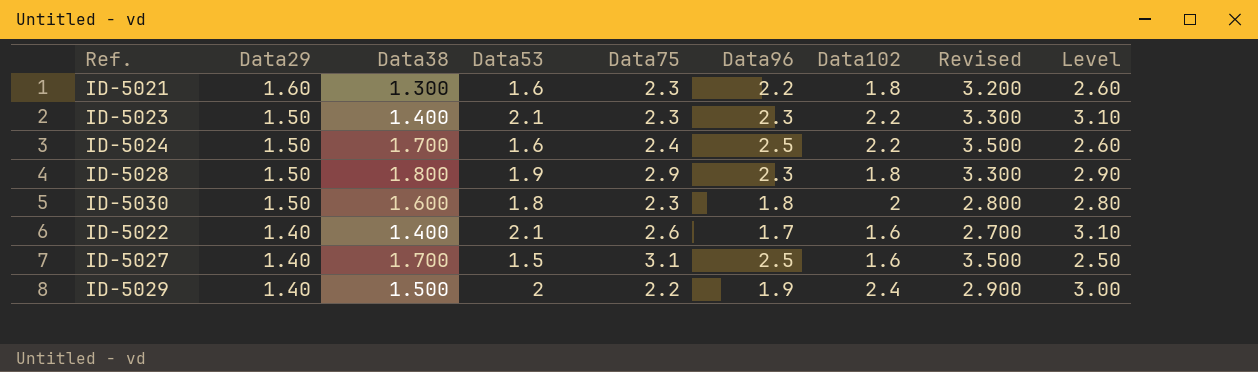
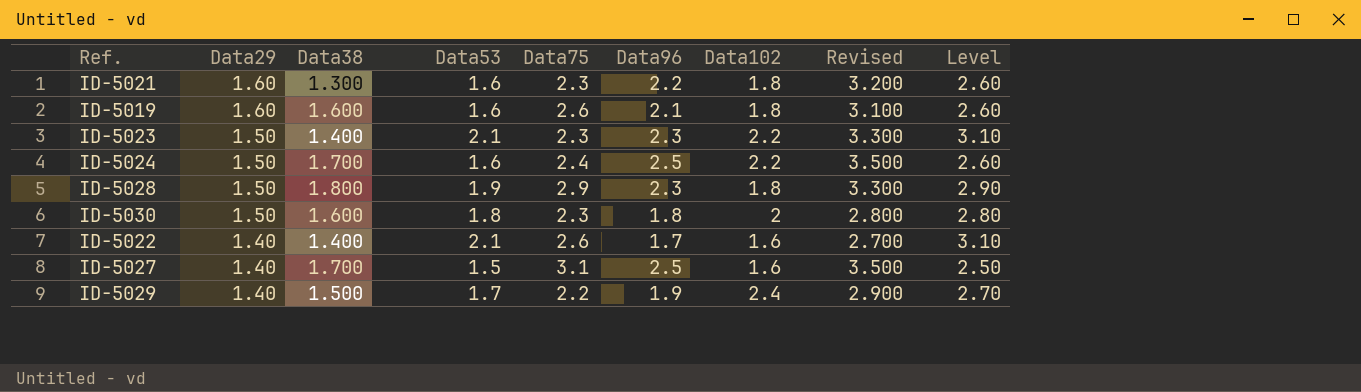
row ID-5019: none -> 1.60 | 1.600 | 1.6 | 2.6 | 2.1 | 1.8 | 3.100 | 2.60
ID-5029 | Data53: 2 -> 1.7
ID-5029 | Level: 3.00 -> 2.70

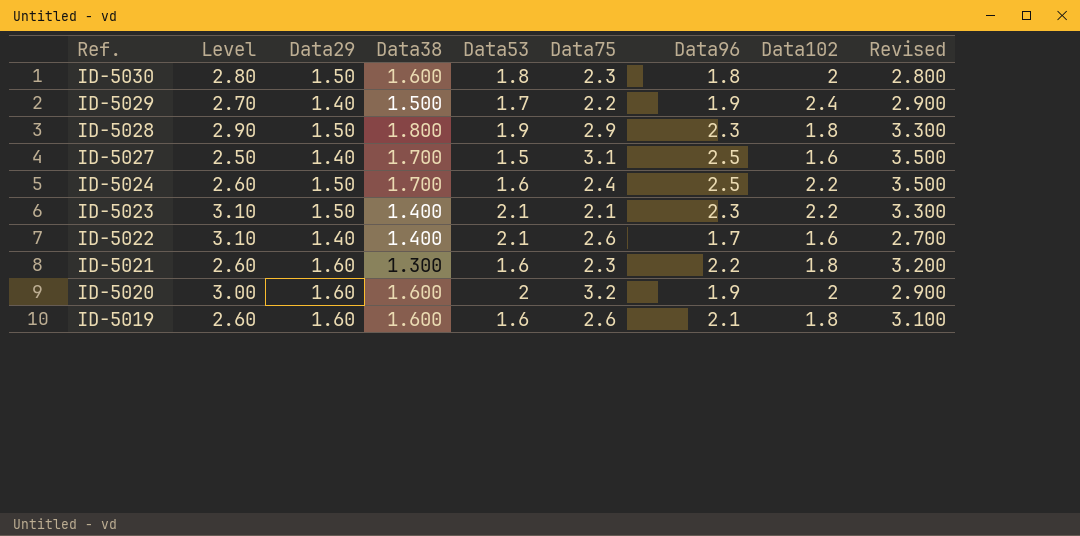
row order: Data29 descending -> Ref. descending
column Level | position: 9 -> 2
ID-5023 | Data75: 2.3 -> 2.1
row ID-5020: none -> 3.00 | 1.60 | 1.600 | 2 | 3.2 | 1.9 | 2 | 2.900

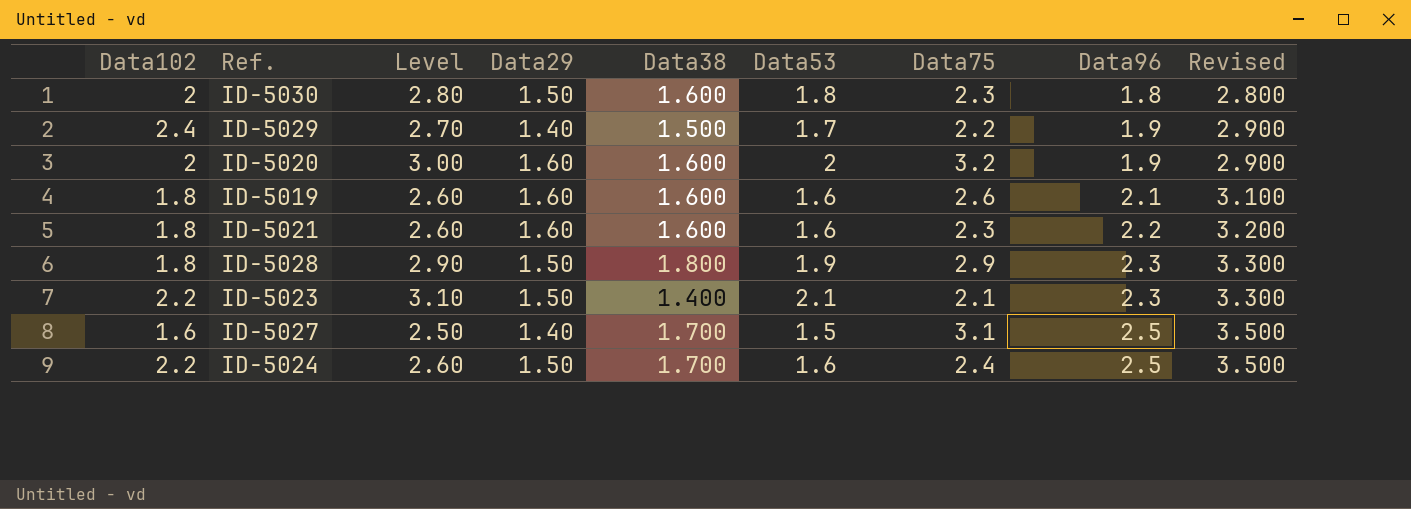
row order: Ref. descending -> Data96 ascending
column Data102 | position: 8 -> 1
row ID-5022: 3.10 | 1.40 | 1.400 | 2.1 | 2.6 | 1.7 | 1.6 | 2.700 -> none
ID-5021 | Data38: 1.300 -> 1.600

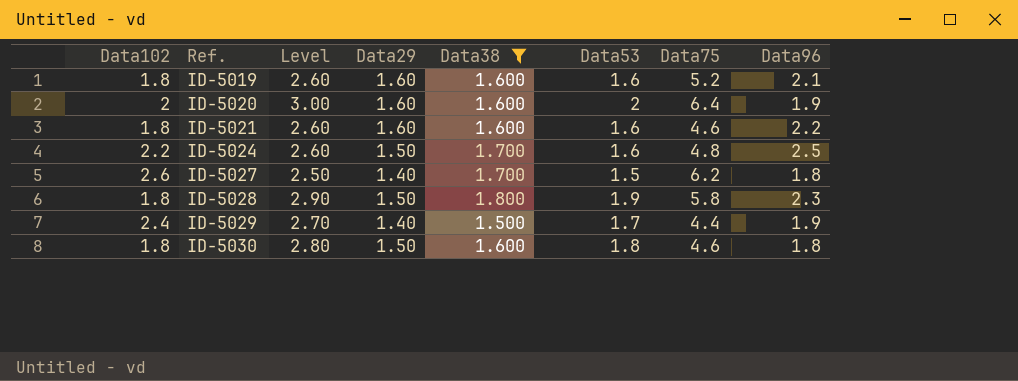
filter: none -> Data38 != 1.400
row order: Data96 ascending -> Ref. ascending
column Revised | formula: [Data96] + 1 -> none
ID-5019 | Data75: 2.6 -> 5.2
ID-5020 | Data75: 3.2 -> 6.4
ID-5021 | Data75: 2.3 -> 4.6
ID-5024 | Data75: 2.4 -> 4.8
ID-5027 | Data102: 1.6 -> 2.6
ID-5027 | Data75: 3.1 -> 6.2
ID-5027 | Data96: 2.5 -> 1.8
ID-5028 | Data75: 2.9 -> 5.8
ID-5029 | Data75: 2.2 -> 4.4
ID-5030 | Data102: 2 -> 1.8
ID-5030 | Data75: 2.3 -> 4.6

